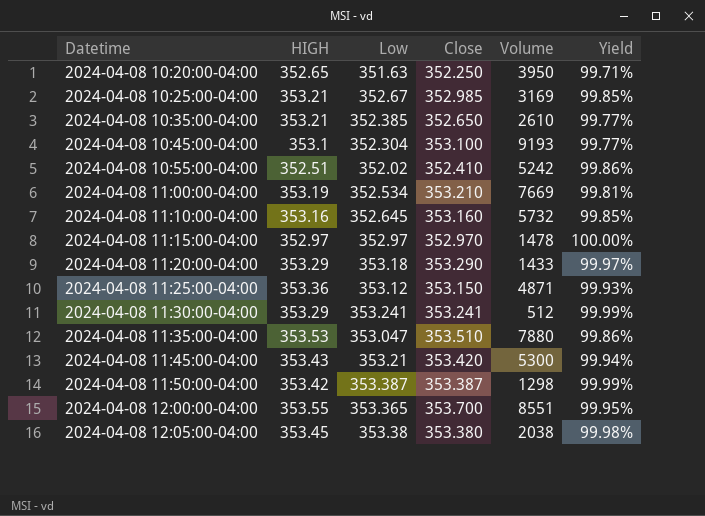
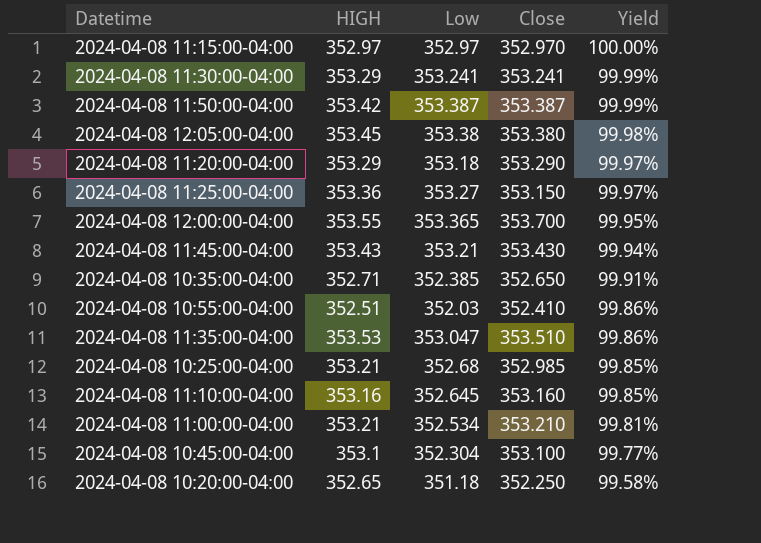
row order: Datetime ascending -> Yield descending
column Volume | position: 5 -> none
2024-04-08 11:25:00-04:00 | Low: 353.12 -> 353.27
2024-04-08 11:25:00-04:00 | Yield: 99.93% -> 99.97%
2024-04-08 11:45:00-04:00 | Close: 353.420 -> 353.430
2024-04-08 10:35:00-04:00 | HIGH: 353.21 -> 352.71
2024-04-08 10:35:00-04:00 | Yield: 99.77% -> 99.91%
2024-04-08 10:55:00-04:00 | Low: 352.02 -> 352.03
2024-04-08 10:25:00-04:00 | Low: 352.67 -> 352.68
2024-04-08 11:00:00-04:00 | HIGH: 353.19 -> 353.21
2024-04-08 10:20:00-04:00 | Low: 351.63 -> 351.18
2024-04-08 10:20:00-04:00 | Yield: 99.71% -> 99.58%

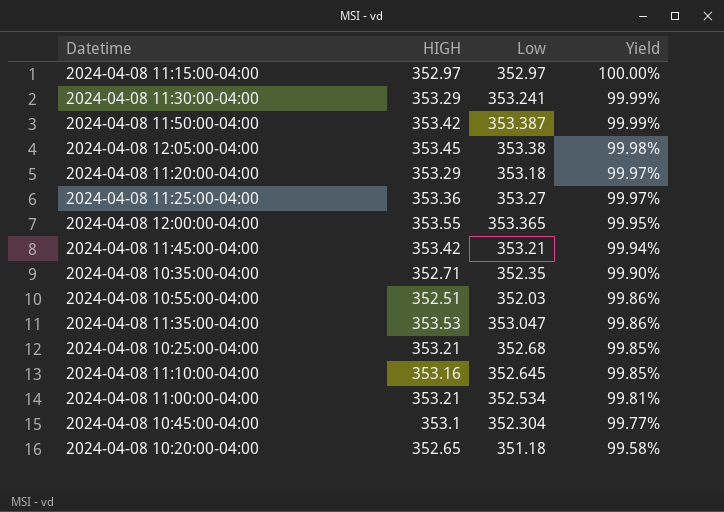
column Close | position: 4 -> none
2024-04-08 11:45:00-04:00 | HIGH: 353.43 -> 353.42
2024-04-08 10:35:00-04:00 | Low: 352.385 -> 352.35
2024-04-08 10:35:00-04:00 | Yield: 99.91% -> 99.90%

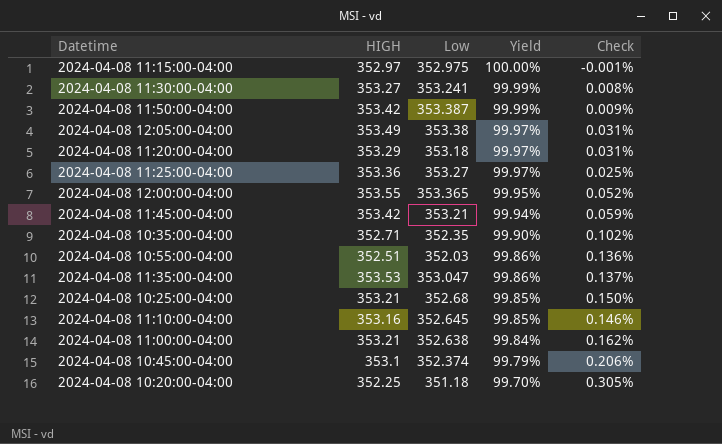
column Check | formula: none -> ([HIGH] - [Low]) / [Low]
2024-04-08 11:15:00-04:00 | Low: 352.97 -> 352.975
2024-04-08 11:30:00-04:00 | HIGH: 353.29 -> 353.27
2024-04-08 12:05:00-04:00 | HIGH: 353.45 -> 353.49
2024-04-08 12:05:00-04:00 | Yield: 99.98% -> 99.97%
2024-04-08 11:00:00-04:00 | Low: 352.534 -> 352.638
2024-04-08 11:00:00-04:00 | Yield: 99.81% -> 99.84%
2024-04-08 10:45:00-04:00 | Low: 352.304 -> 352.374
2024-04-08 10:45:00-04:00 | Yield: 99.77% -> 99.79%
2024-04-08 10:20:00-04:00 | HIGH: 352.65 -> 352.25
2024-04-08 10:20:00-04:00 | Yield: 99.58% -> 99.70%

